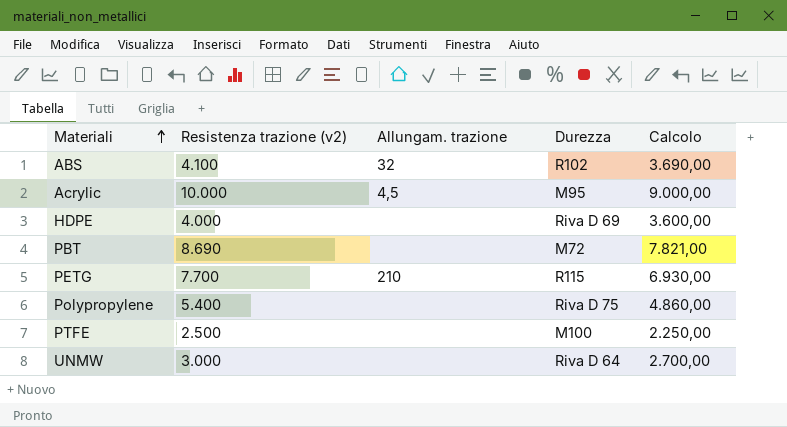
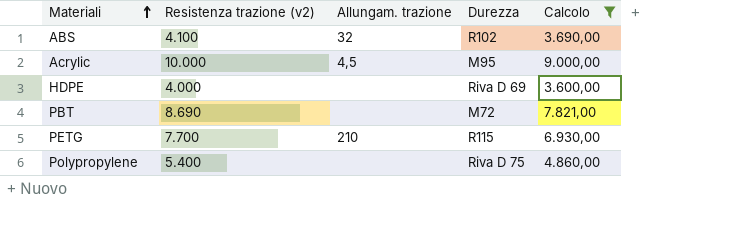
filter: none -> Calcolo >= 3.600,00

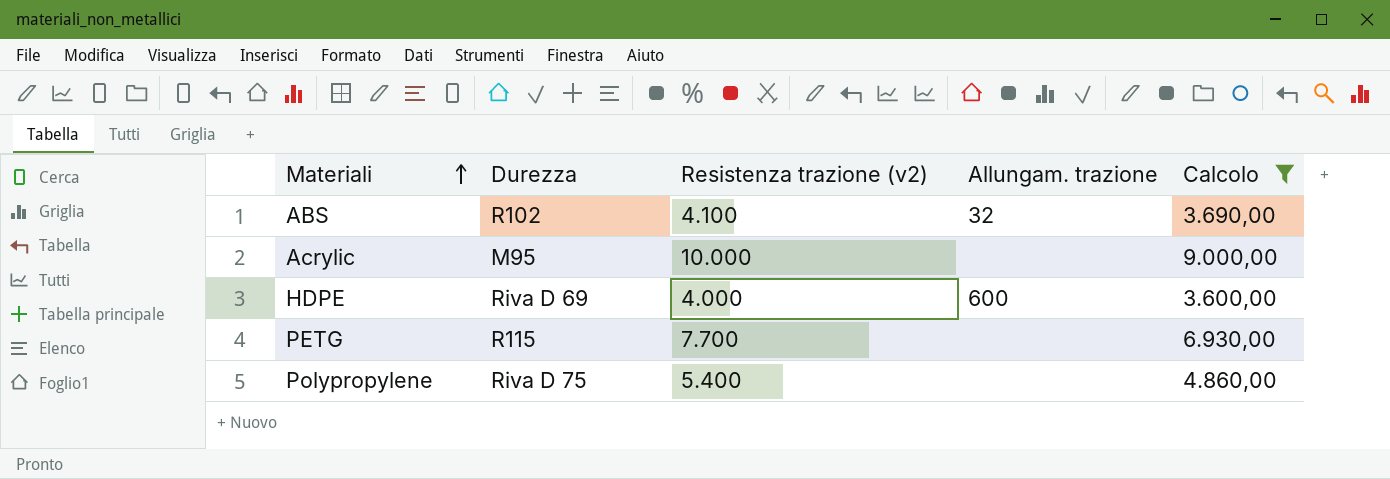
column Durezza | position: 4 -> 2
row PBT: 8.690 | none | M72 | 7.821,00 -> none
Acrylic | Allungam. trazione: 4,5 -> none
HDPE | Allungam. trazione: none -> 600
PETG | Allungam. trazione: 210 -> none

